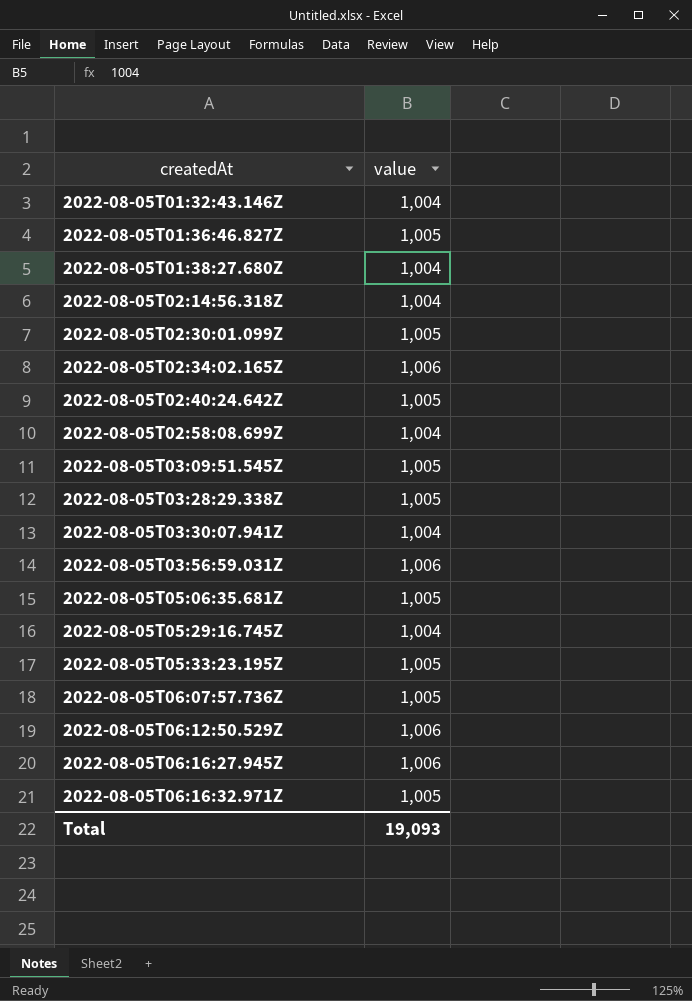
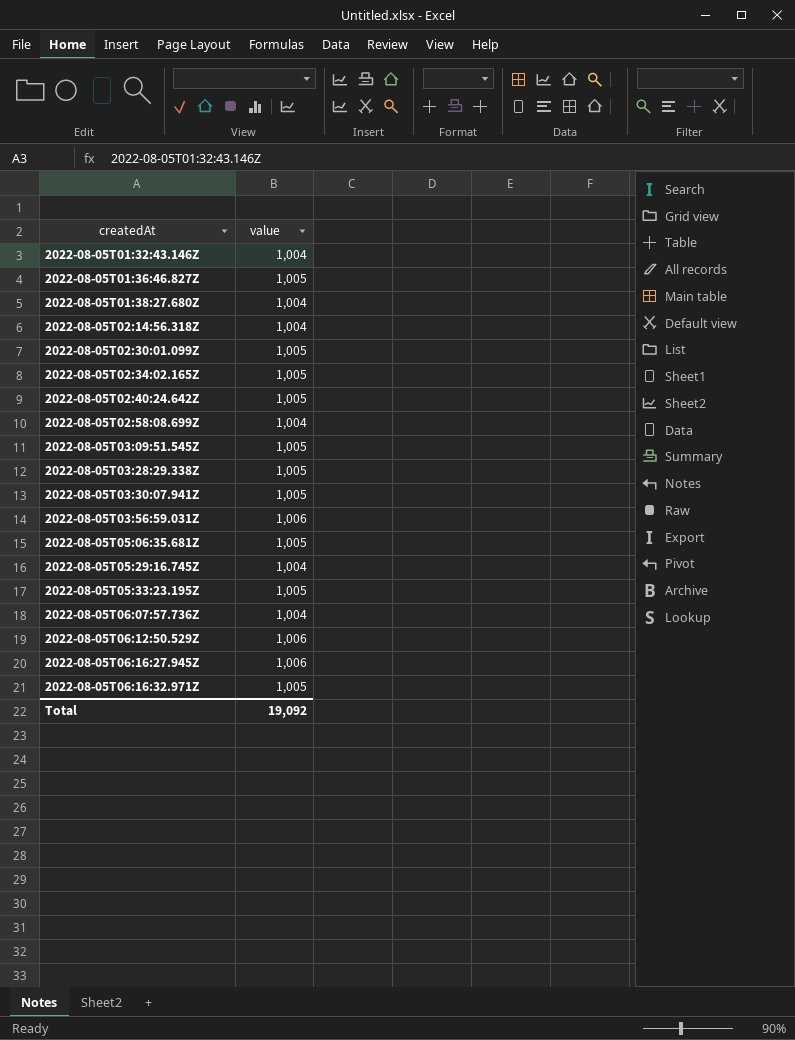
2022-08-05T02:34:02.165Z | value: 1,006 -> 1,005
2022-08-05T03:30:07.941Z | value: 1,004 -> 1,005
2022-08-05T06:07:57.736Z | value: 1,005 -> 1,004
Total | value: 19,093 -> 19,092

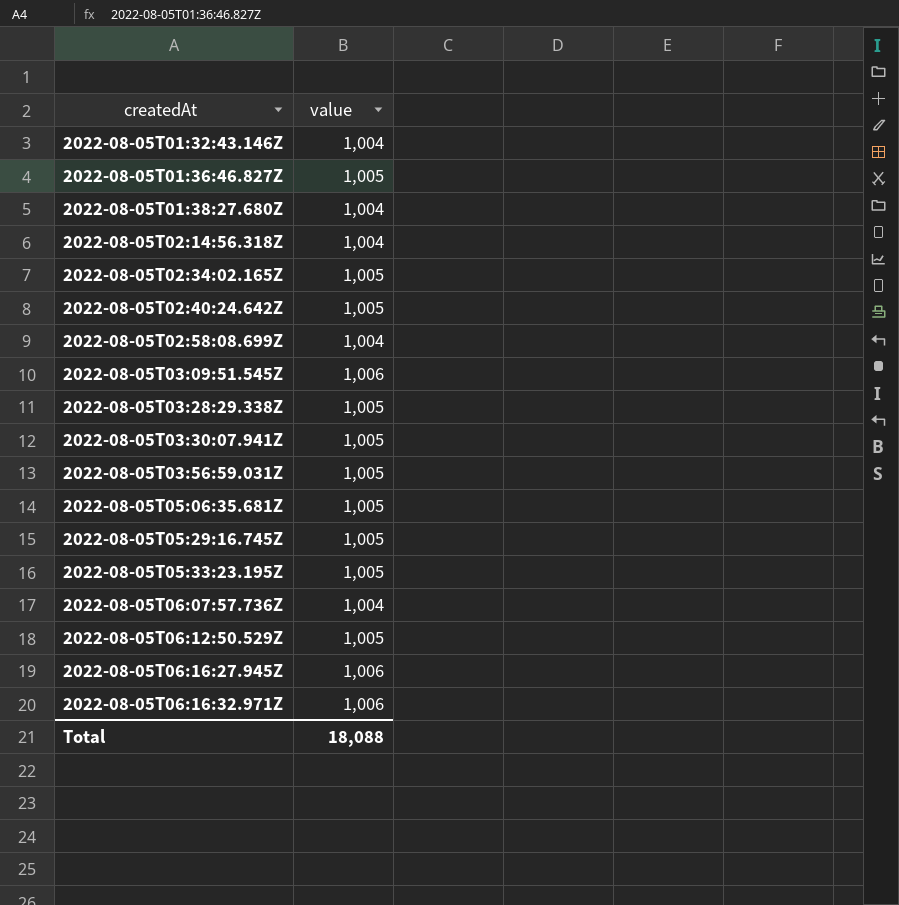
row 2022-08-05T02:30:01.099Z: 1,005 -> none
2022-08-05T03:09:51.545Z | value: 1,005 -> 1,006
2022-08-05T03:56:59.031Z | value: 1,006 -> 1,005
2022-08-05T05:29:16.745Z | value: 1,004 -> 1,005
2022-08-05T06:12:50.529Z | value: 1,006 -> 1,005
2022-08-05T06:16:32.971Z | value: 1,005 -> 1,006
Total | value: 19,092 -> 18,088

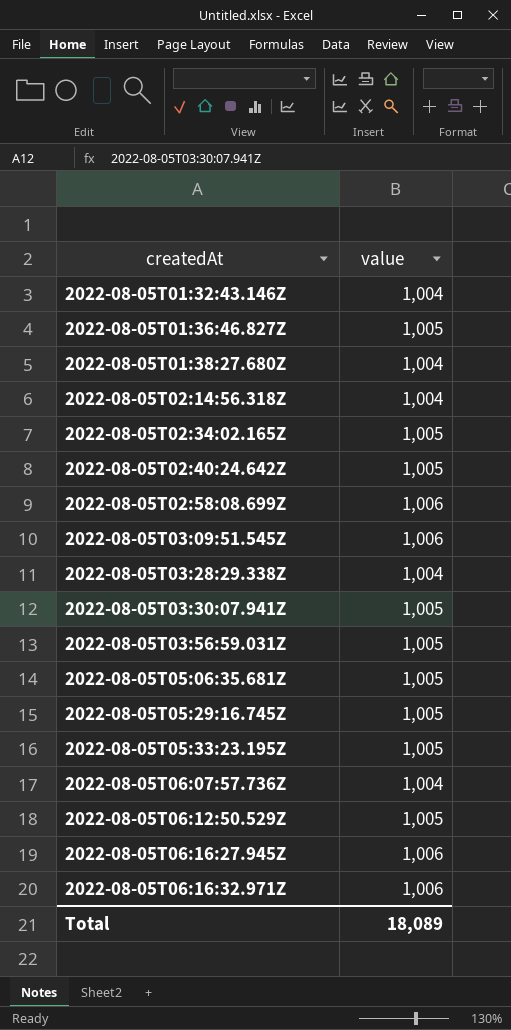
2022-08-05T02:58:08.699Z | value: 1,004 -> 1,006
2022-08-05T03:28:29.338Z | value: 1,005 -> 1,004
Total | value: 18,088 -> 18,089

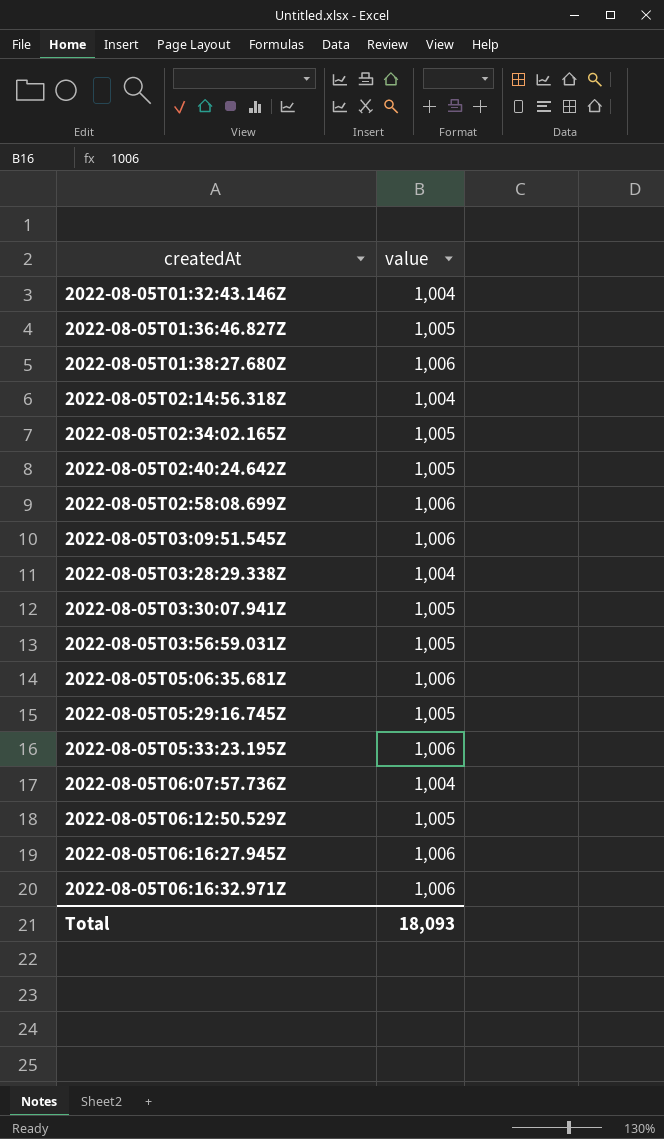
2022-08-05T01:38:27.680Z | value: 1,004 -> 1,006
2022-08-05T05:06:35.681Z | value: 1,005 -> 1,006
2022-08-05T05:33:23.195Z | value: 1,005 -> 1,006
Total | value: 18,089 -> 18,093

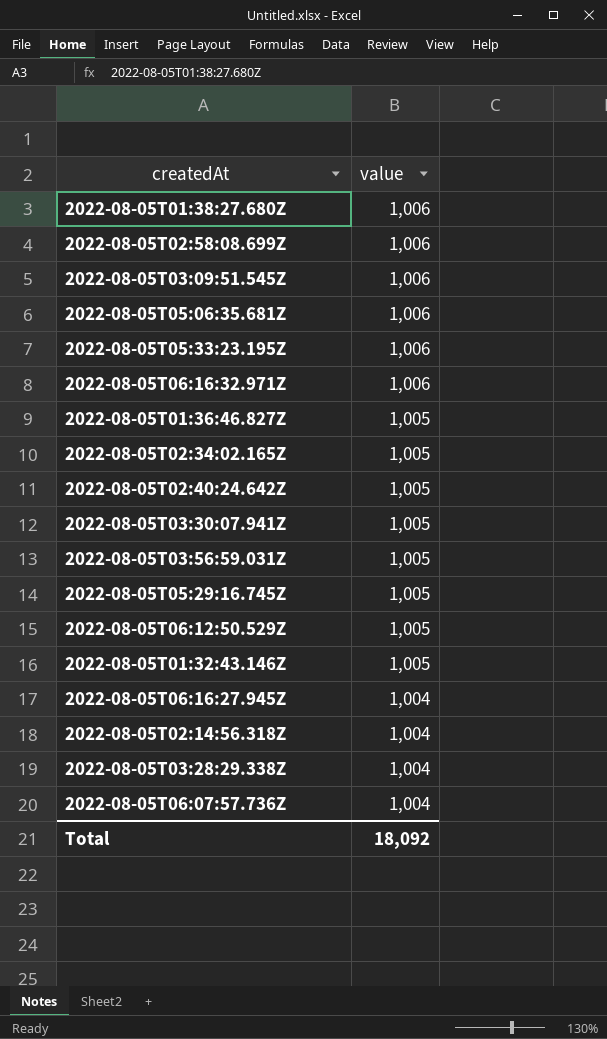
row order: createdAt ascending -> value descending
2022-08-05T01:32:43.146Z | value: 1,004 -> 1,005
2022-08-05T06:16:27.945Z | value: 1,006 -> 1,004
Total | value: 18,093 -> 18,092

